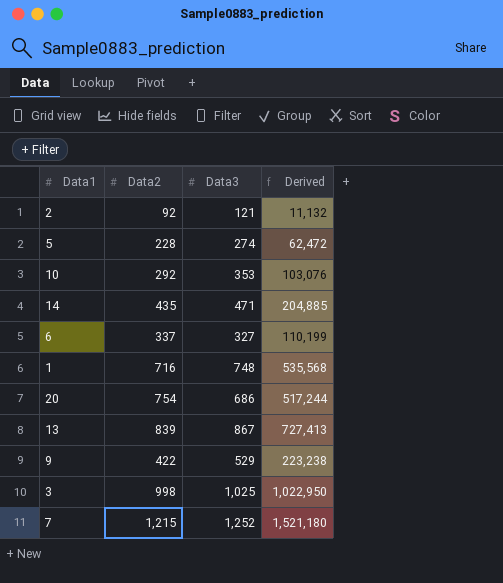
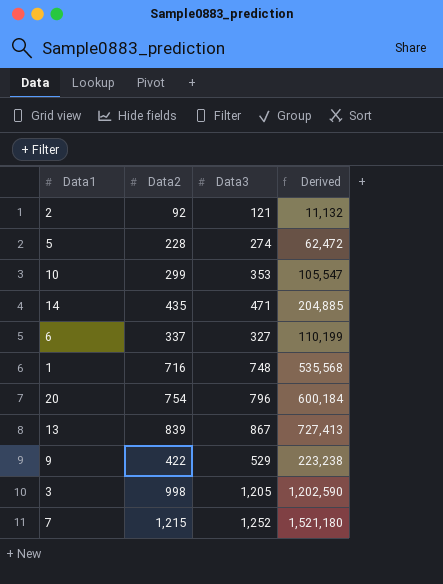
10 | Data2: 292 -> 299
10 | Derived: 103,076 -> 105,547
20 | Data3: 686 -> 796
20 | Derived: 517,244 -> 600,184
3 | Data3: 1,025 -> 1,205
3 | Derived: 1,022,950 -> 1,202,590

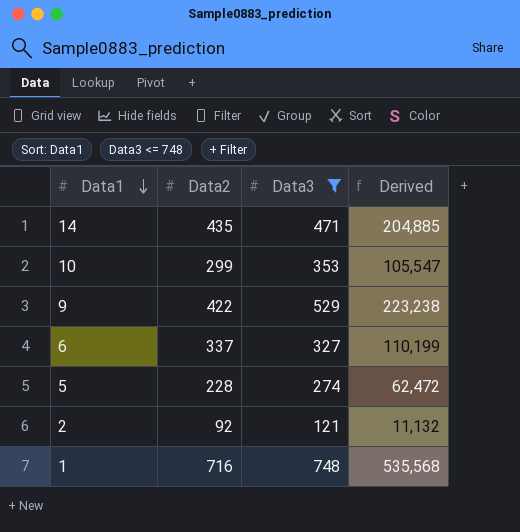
filter: none -> Data3 <= 748
row order: none -> Data1 descending

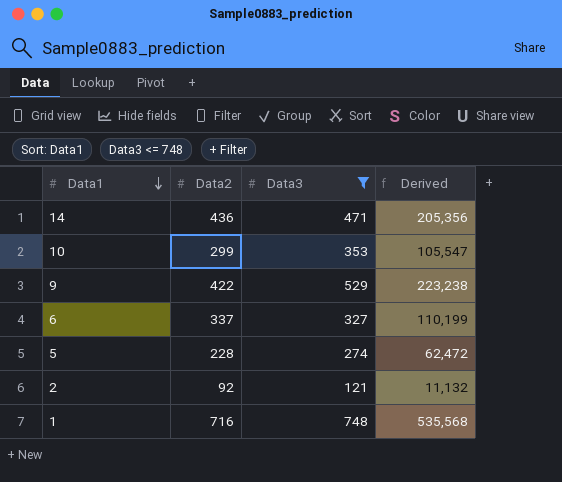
14 | Data2: 435 -> 436
14 | Derived: 204,885 -> 205,356

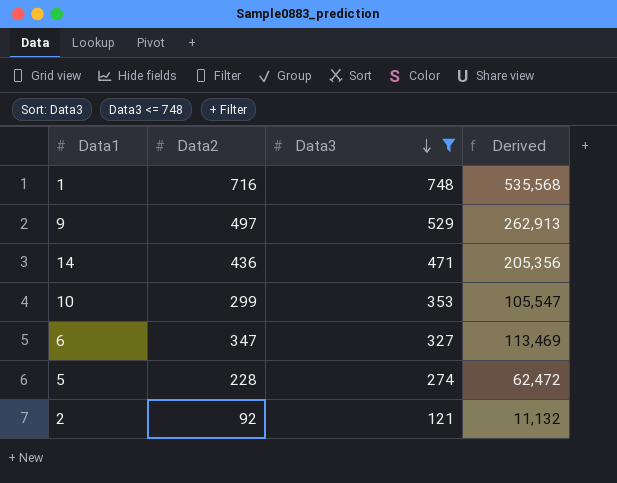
row order: Data1 descending -> Data3 descending
9 | Data2: 422 -> 497
9 | Derived: 223,238 -> 262,913
6 | Data2: 337 -> 347
6 | Derived: 110,199 -> 113,469

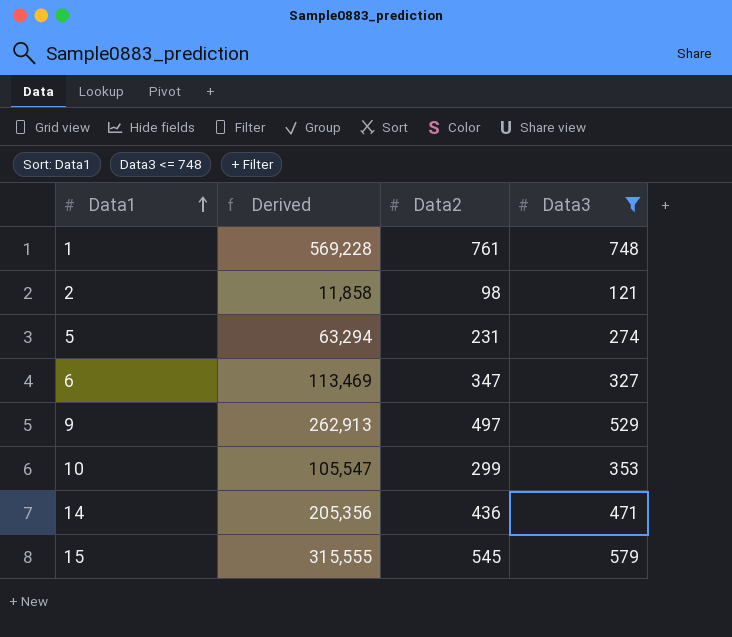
row order: Data3 descending -> Data1 ascending
column Derived | position: 4 -> 2
1 | Derived: 535,568 -> 569,228
1 | Data2: 716 -> 761
2 | Derived: 11,132 -> 11,858
2 | Data2: 92 -> 98
5 | Derived: 62,472 -> 63,294
5 | Data2: 228 -> 231
row 15: none -> 315,555 | 545 | 579

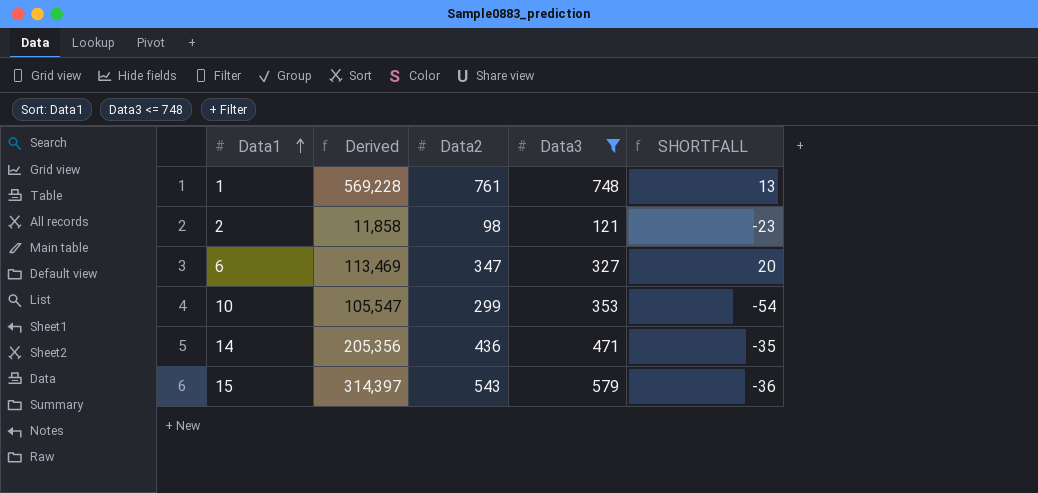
column SHORTFALL | formula: none -> [Data2] - [Data3]
row 5: 63,294 | 231 | 274 -> none
row 9: 262,913 | 497 | 529 -> none
15 | Derived: 315,555 -> 314,397
15 | Data2: 545 -> 543

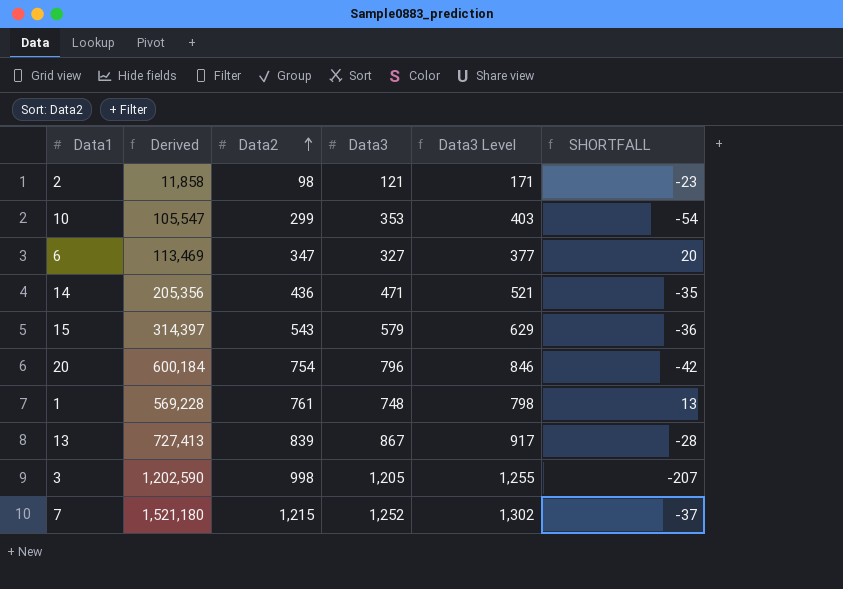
filter: Data3 <= 748 -> none
row order: Data1 ascending -> Data2 ascending
column Data3 Level | formula: none -> [Data3] + 50

